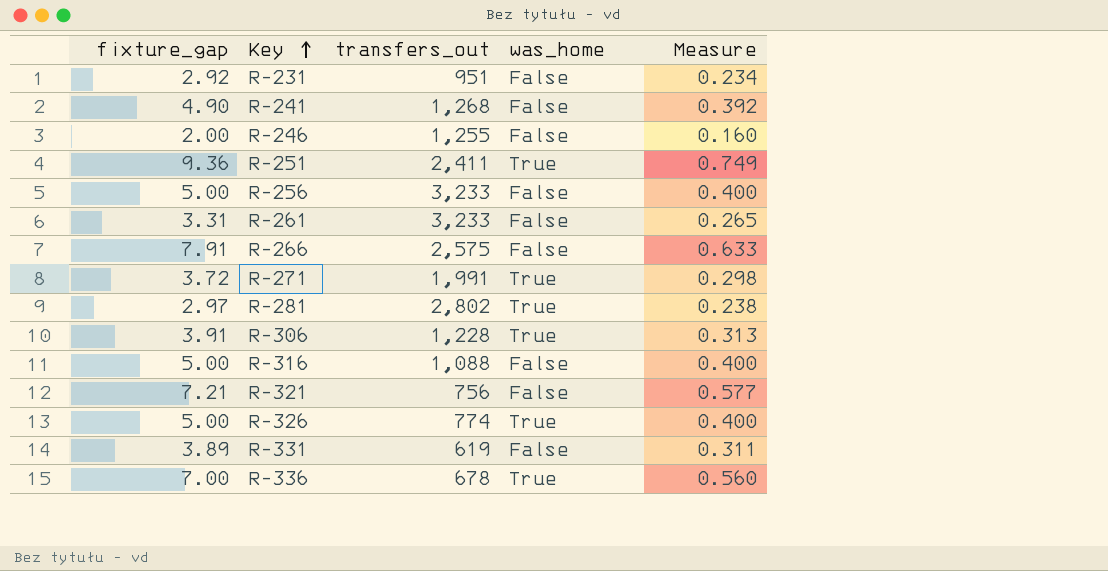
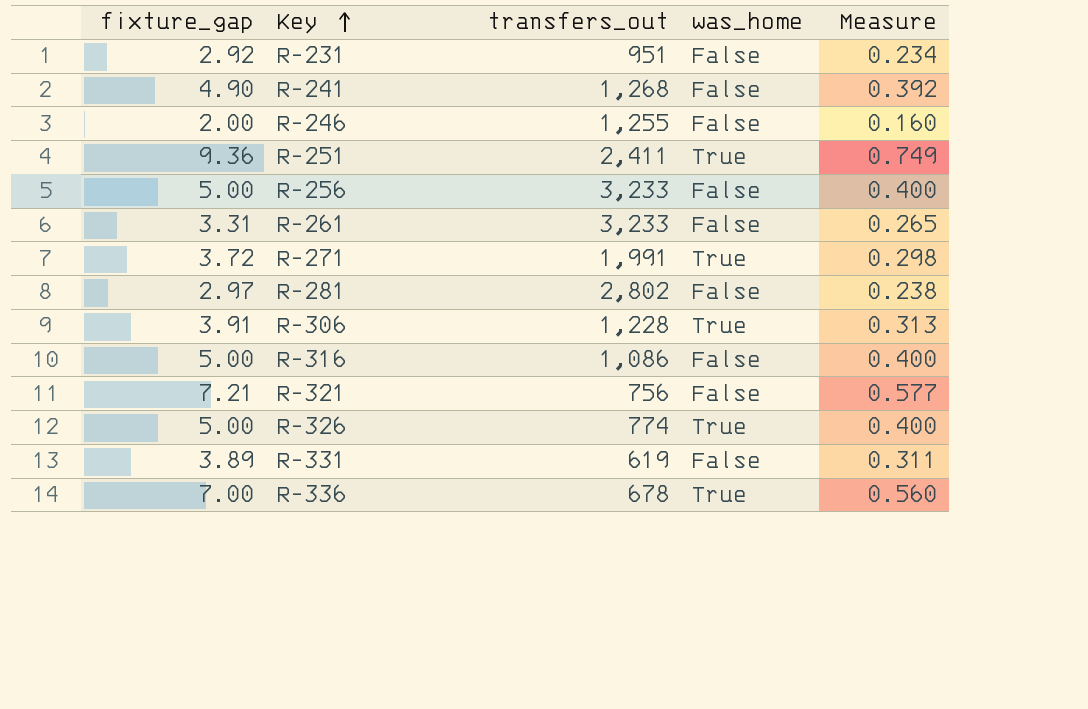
row R-266: 7.91 | 2,575 | False | 0.633 -> none
R-281 | was_home: True -> False
R-316 | transfers_out: 1,088 -> 1,086

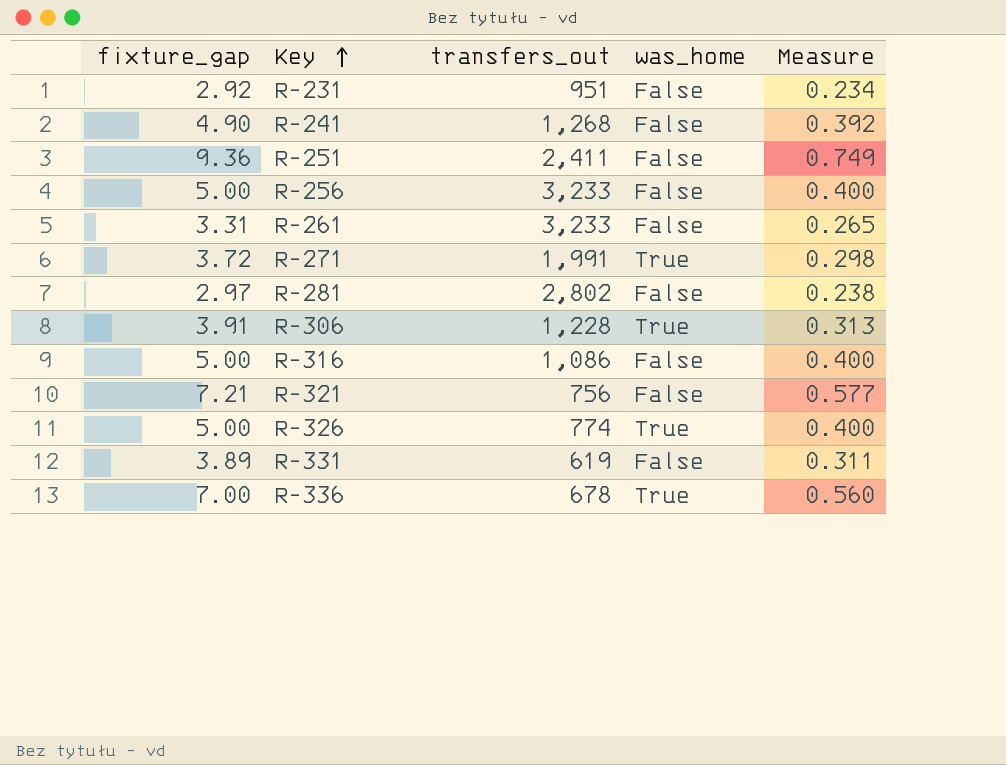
row R-246: 2.00 | 1,255 | False | 0.160 -> none
R-251 | was_home: True -> False

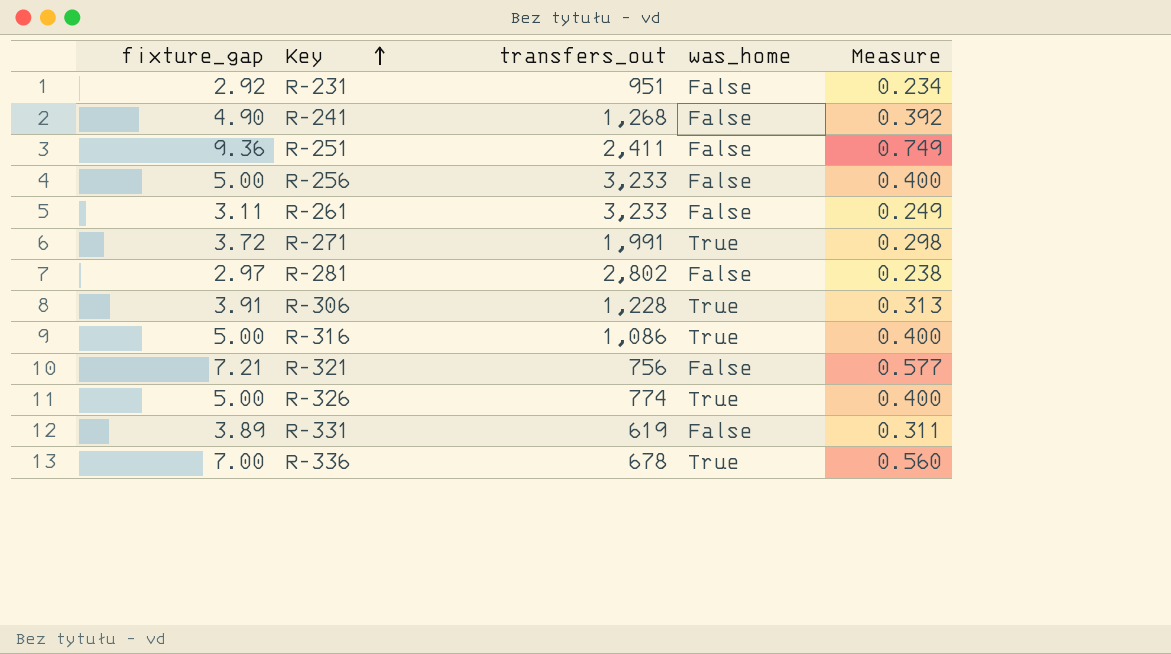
R-261 | fixture_gap: 3.31 -> 3.11
R-261 | Measure: 0.265 -> 0.249
R-316 | was_home: False -> True

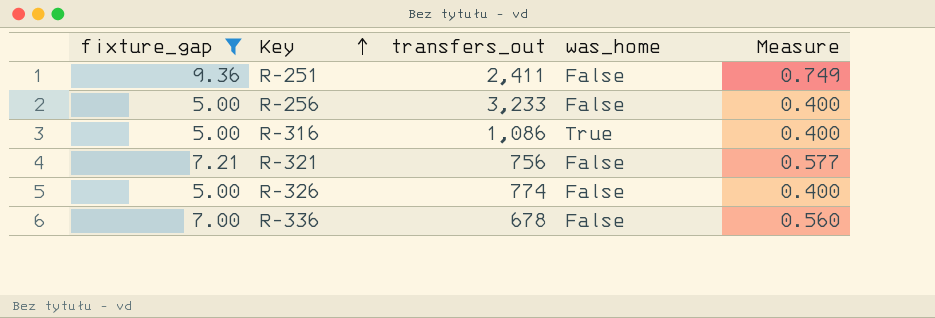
filter: none -> fixture_gap >= 5.00
R-326 | was_home: True -> False
R-336 | was_home: True -> False

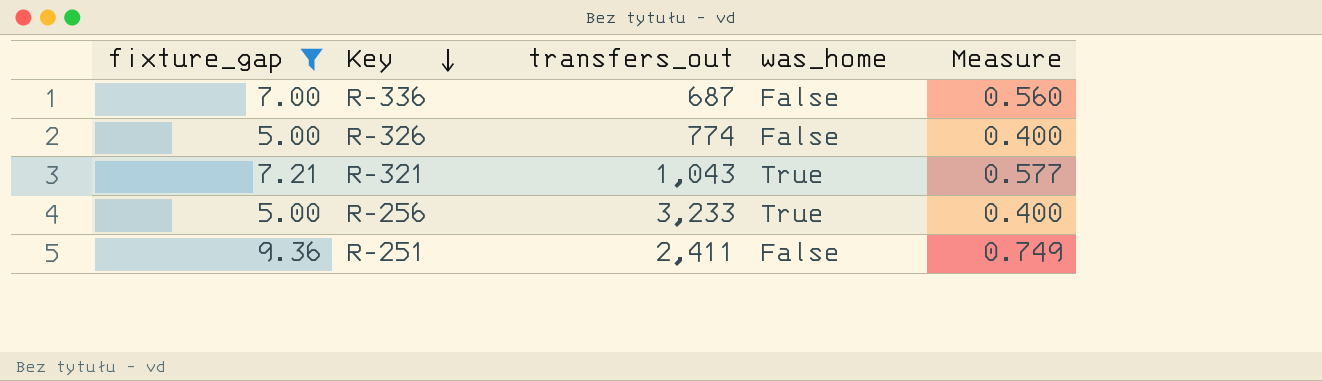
row order: Key ascending -> Key descending
row R-316: 5.00 | 1,086 | True | 0.400 -> none
R-336 | transfers_out: 678 -> 687
R-321 | transfers_out: 756 -> 1,043
R-321 | was_home: False -> True
R-256 | was_home: False -> True

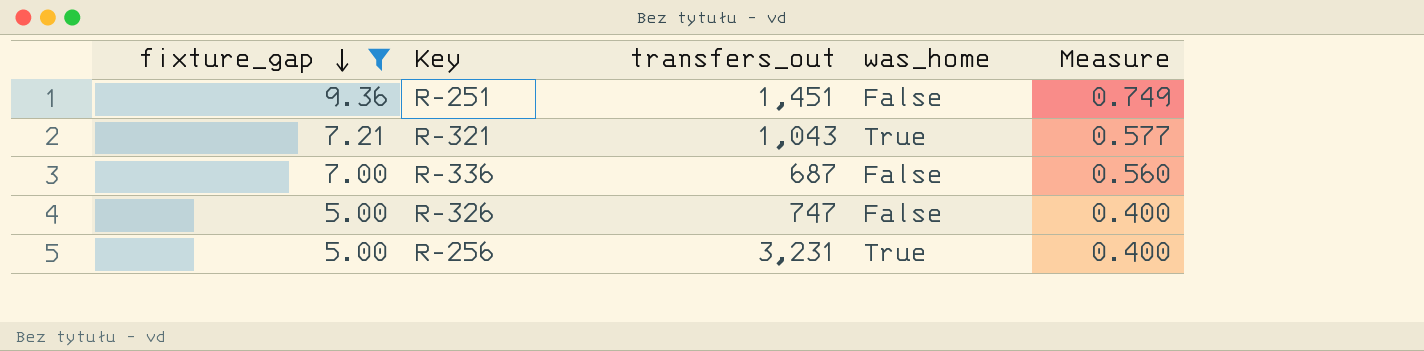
row order: Key descending -> fixture_gap descending
R-251 | transfers_out: 2,411 -> 1,451
R-326 | transfers_out: 774 -> 747
R-256 | transfers_out: 3,233 -> 3,231

